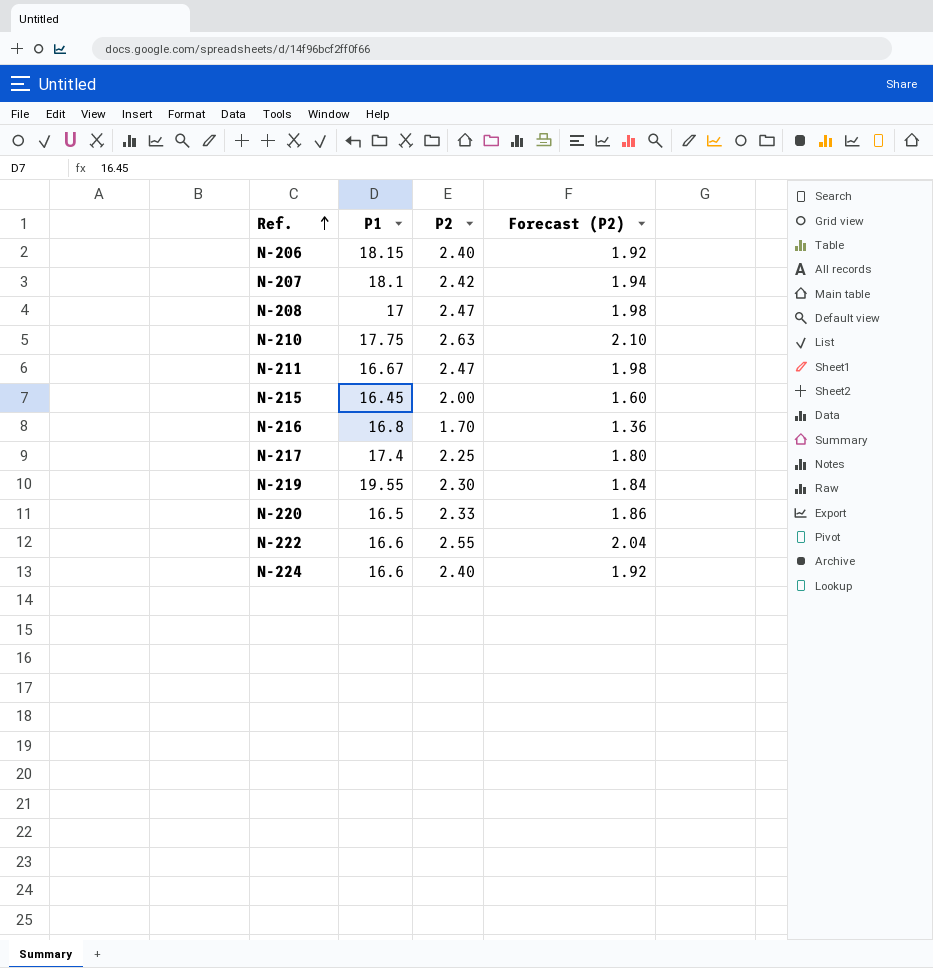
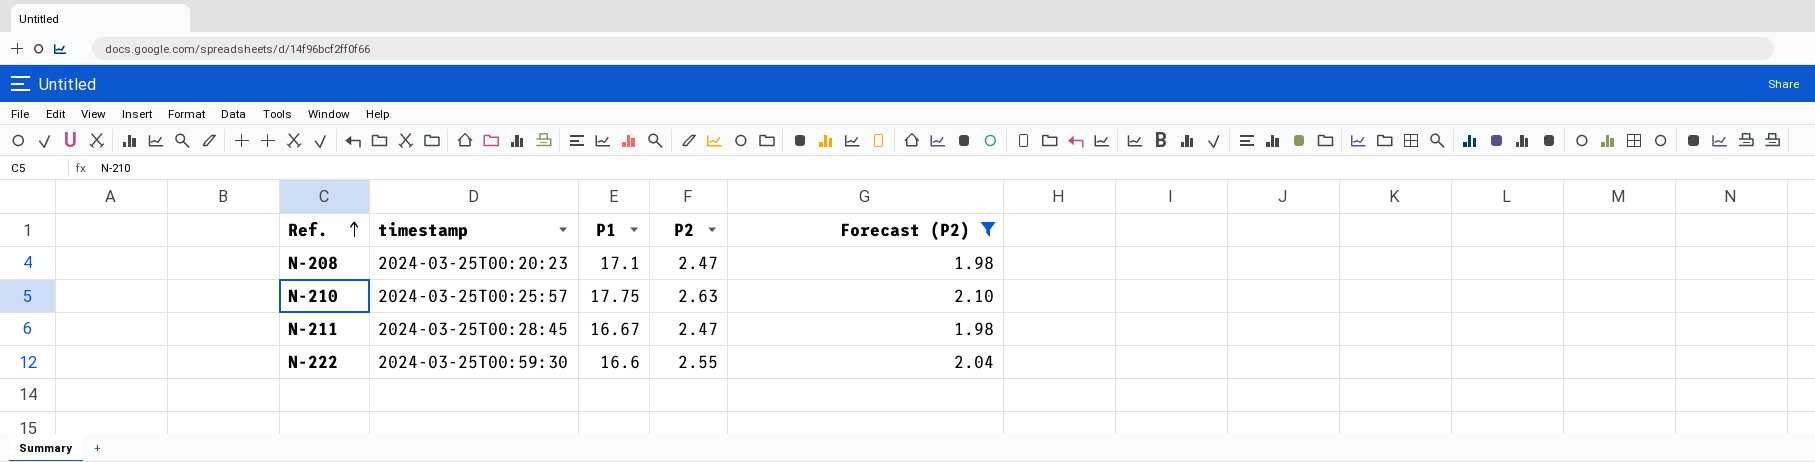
filter: none -> Forecast (P2) >= 1.98
column timestamp | position: none -> 2
N-208 | P1: 17 -> 17.1

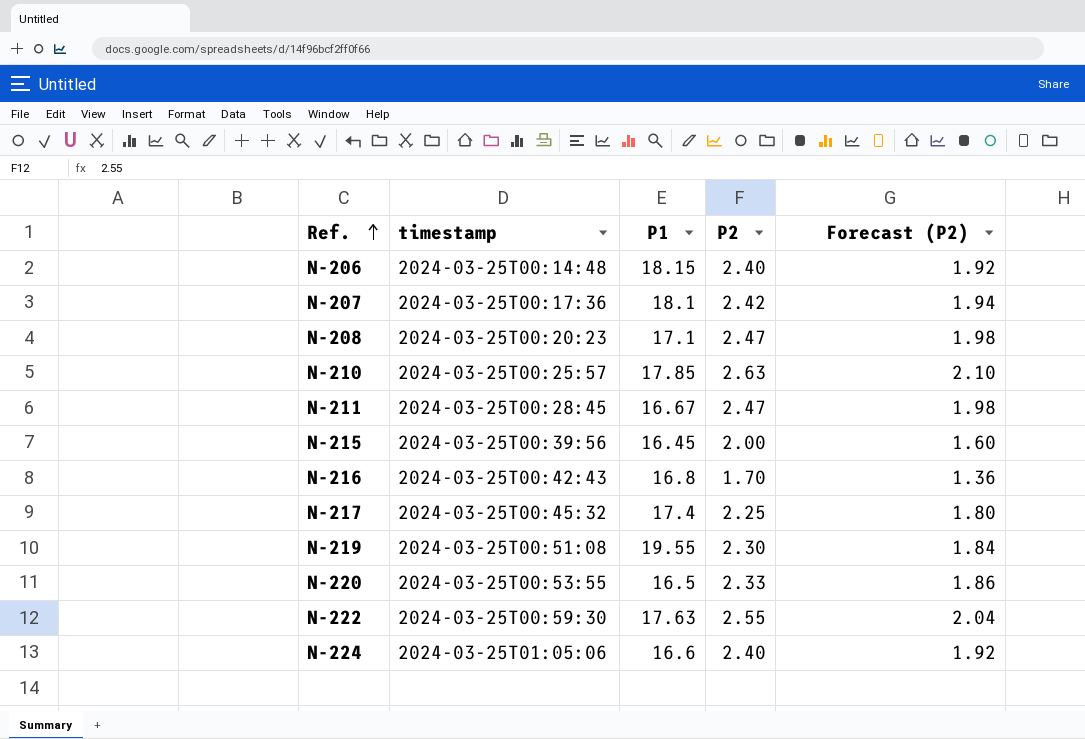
filter: Forecast (P2) >= 1.98 -> none
N-210 | P1: 17.75 -> 17.85
N-222 | P1: 16.6 -> 17.63

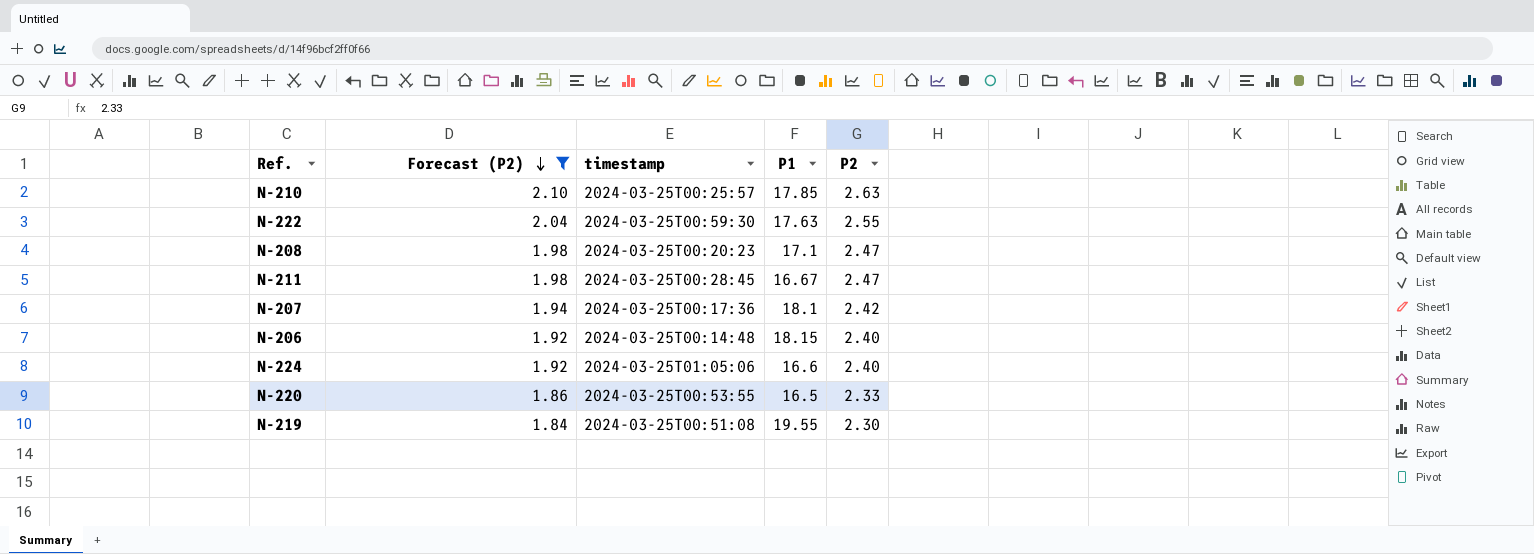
filter: none -> Forecast (P2) >= 1.84
row order: Ref. ascending -> Forecast (P2) descending
column Forecast (P2) | position: 5 -> 2

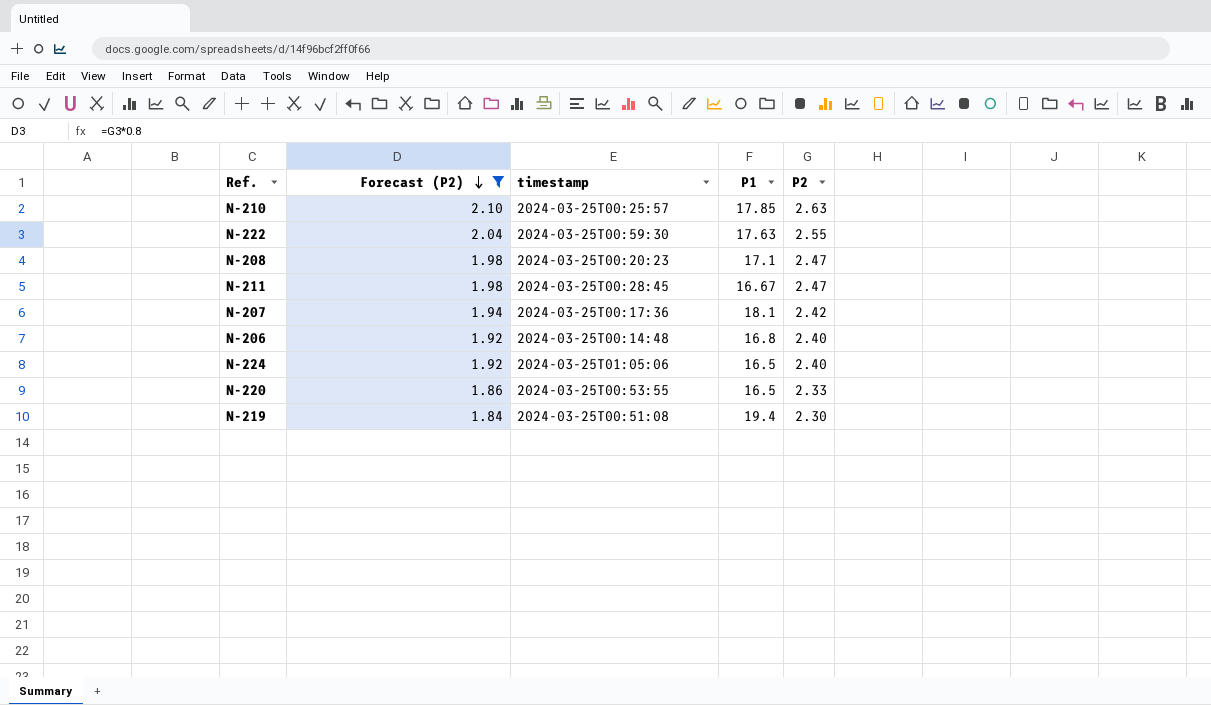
N-206 | P1: 18.15 -> 16.8
N-224 | P1: 16.6 -> 16.5
N-219 | P1: 19.55 -> 19.4

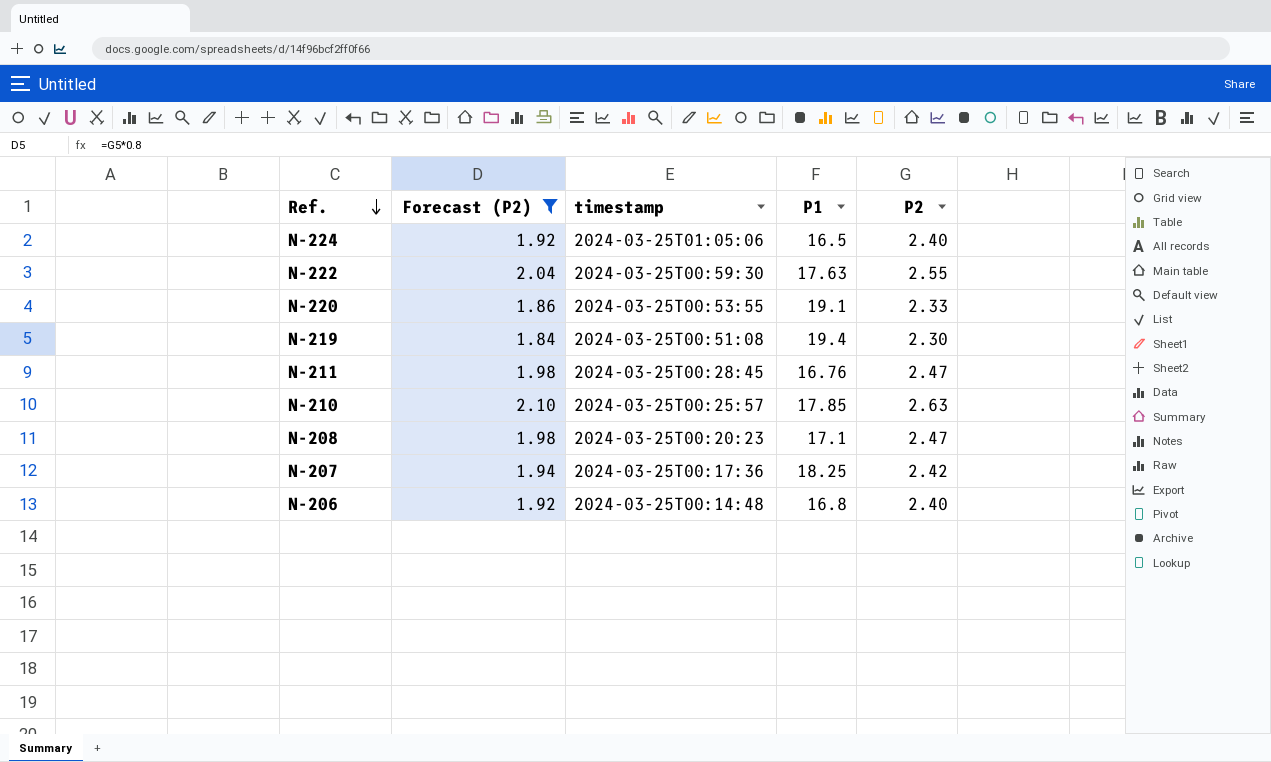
row order: Forecast (P2) descending -> Ref. descending
N-220 | P1: 16.5 -> 19.1
N-211 | P1: 16.67 -> 16.76
N-207 | P1: 18.1 -> 18.25

